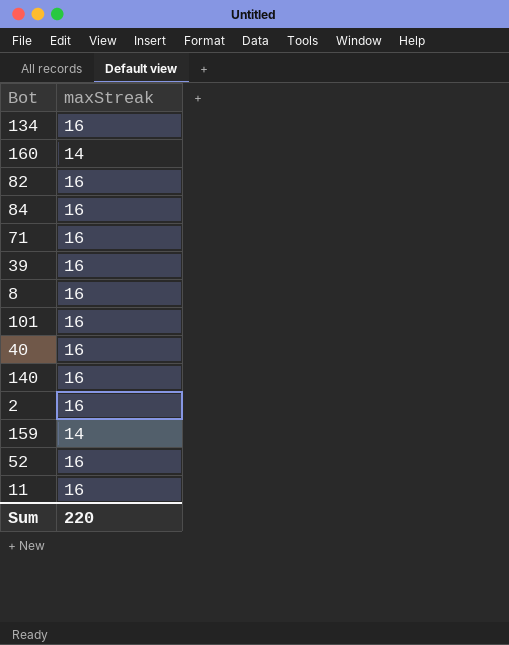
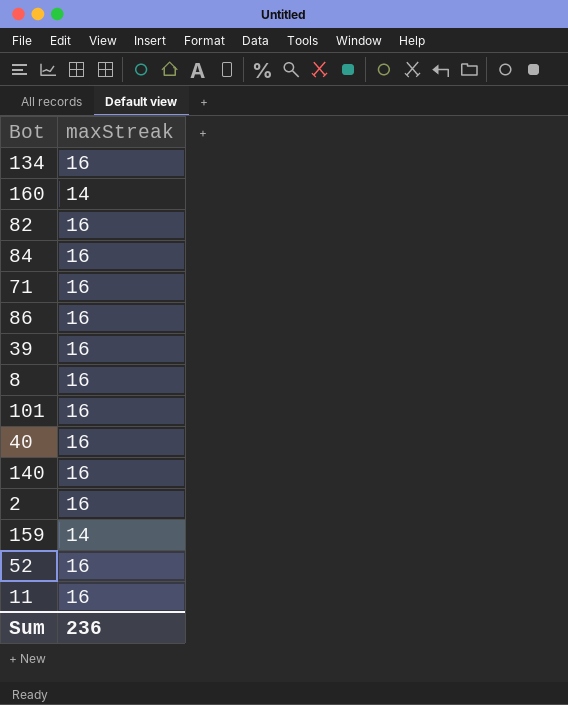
row 86: none -> 16
Sum | maxStreak: 220 -> 236

